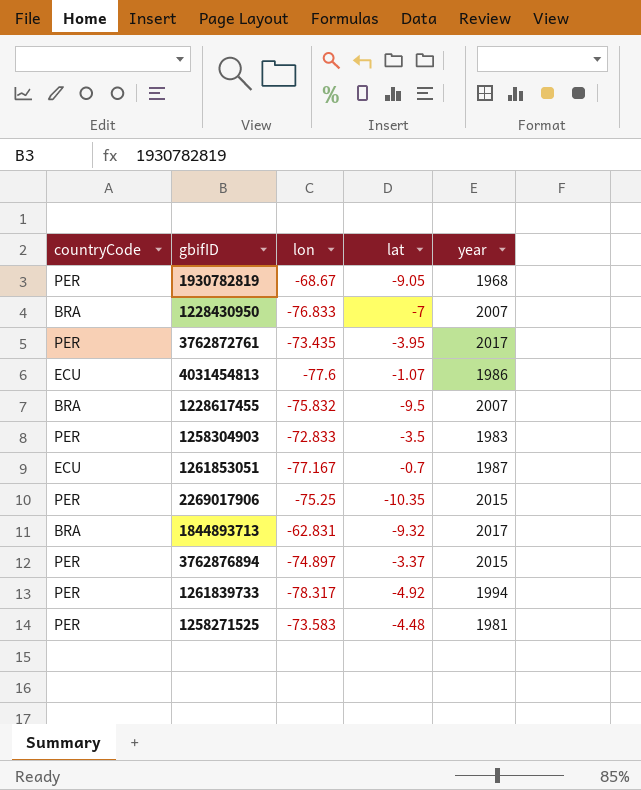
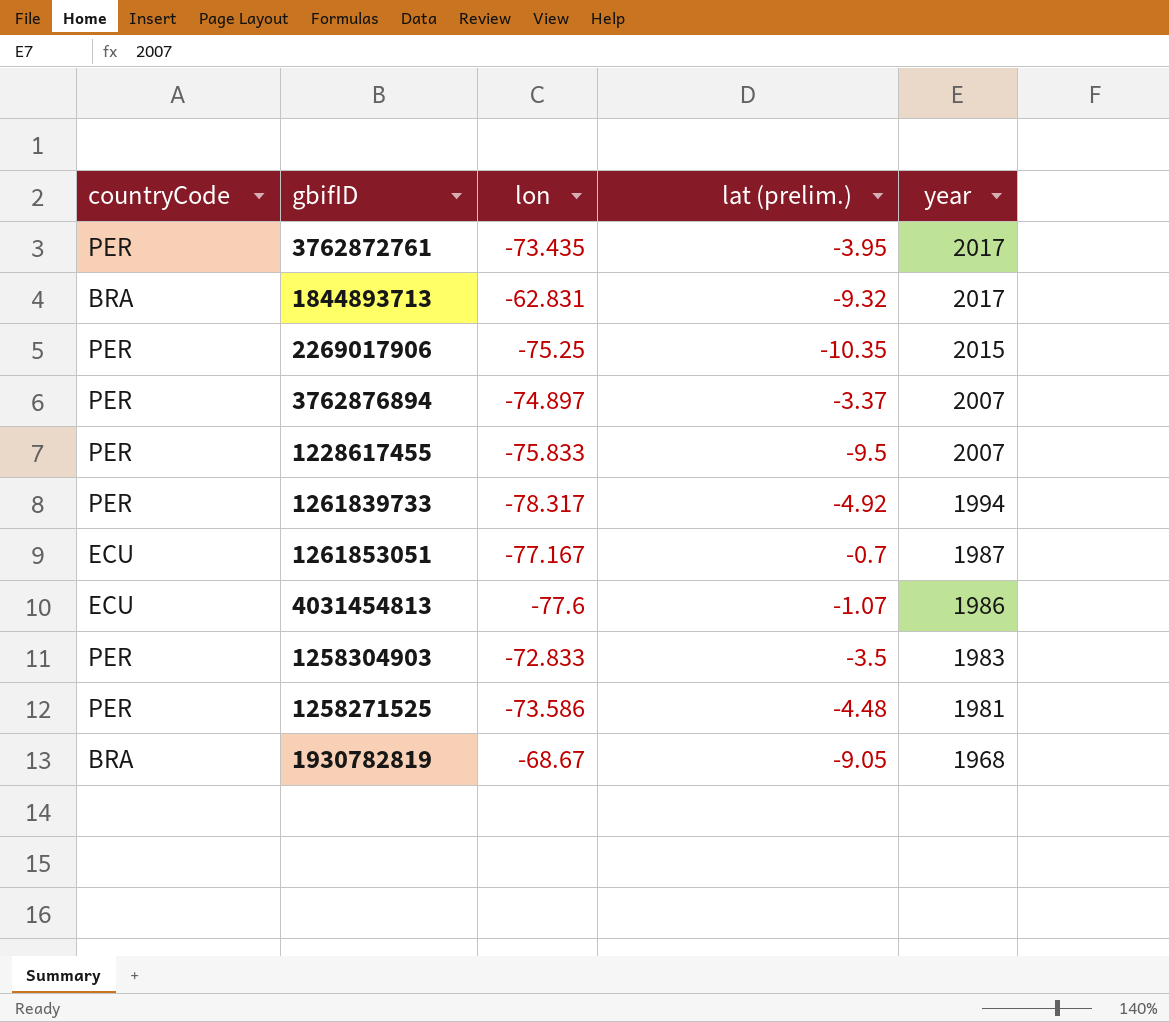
row order: none -> year descending
column name: lat -> lat (prelim.)
row 1228430950: BRA | -76.833 | -7 | 2007 -> none
3762876894 | year: 2015 -> 2007
1228617455 | countryCode: BRA -> PER
1228617455 | lon: -75.832 -> -75.833
1258271525 | lon: -73.583 -> -73.586
1930782819 | countryCode: PER -> BRA

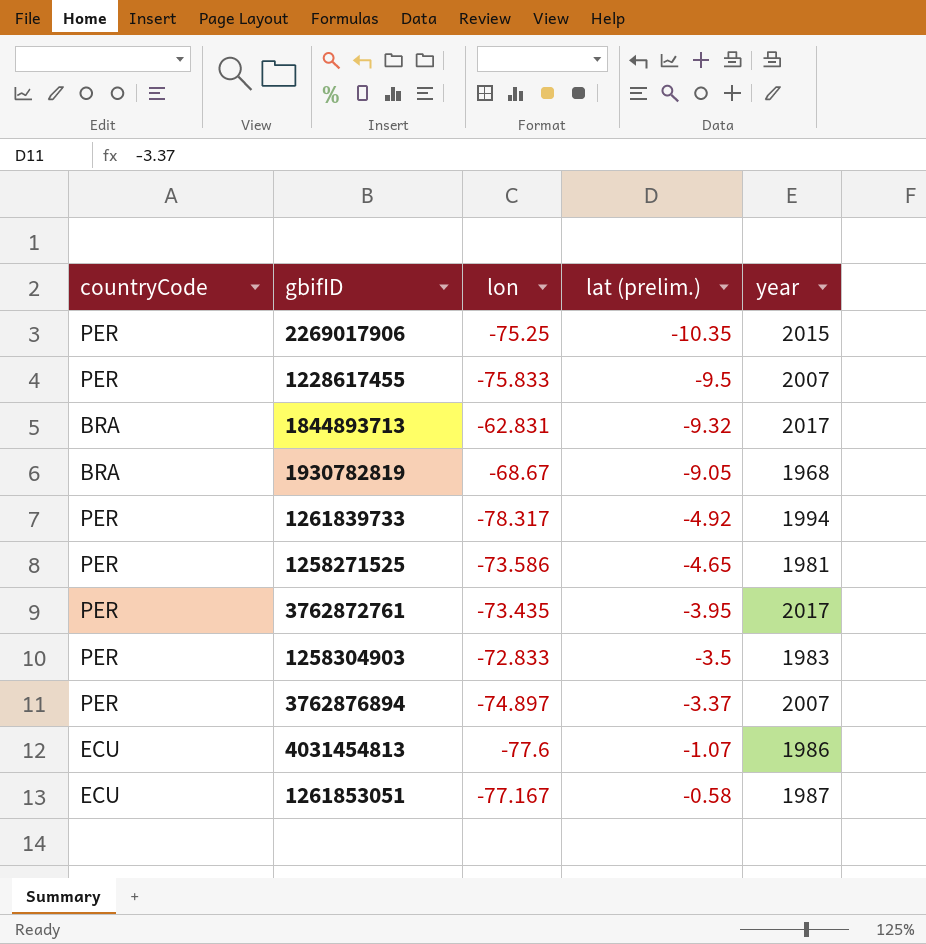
row order: year descending -> lat (prelim.) ascending
1258271525 | lat (prelim.): -4.48 -> -4.65
1261853051 | lat (prelim.): -0.7 -> -0.58

